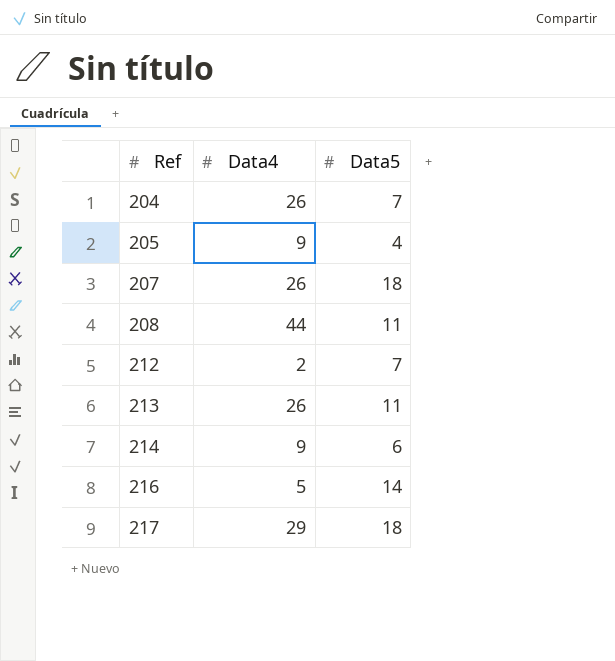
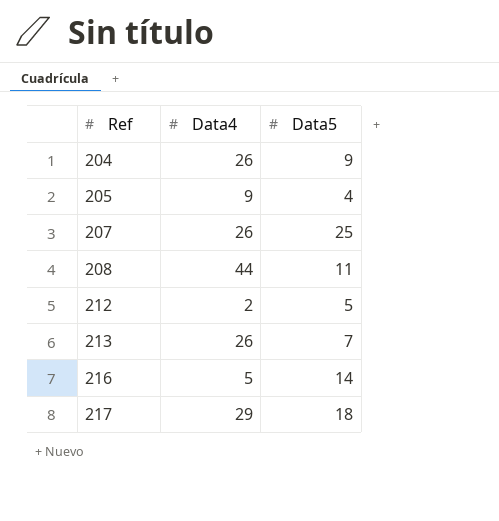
row 214: 9 | 6 -> none
204 | Data5: 7 -> 9
207 | Data5: 18 -> 25
212 | Data5: 7 -> 5
213 | Data5: 11 -> 7

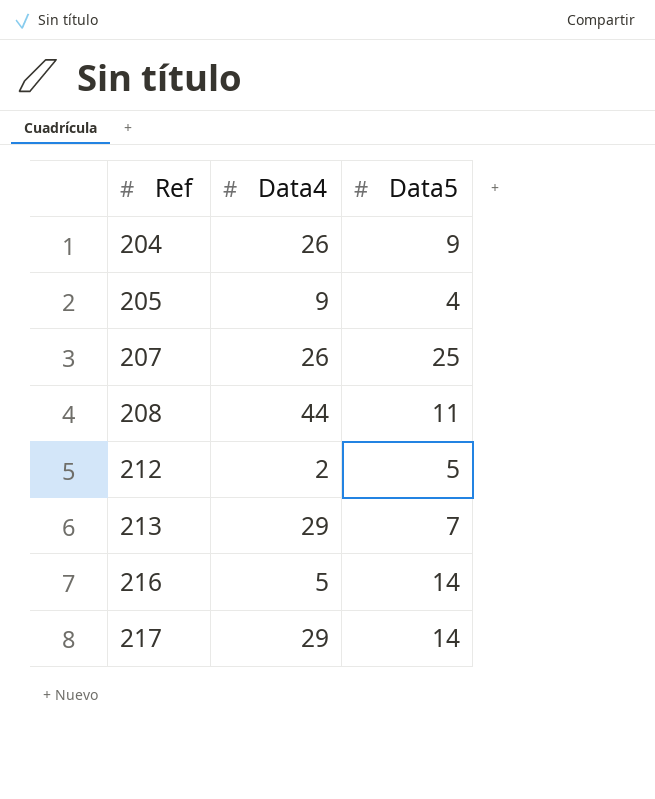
213 | Data4: 26 -> 29
217 | Data5: 18 -> 14

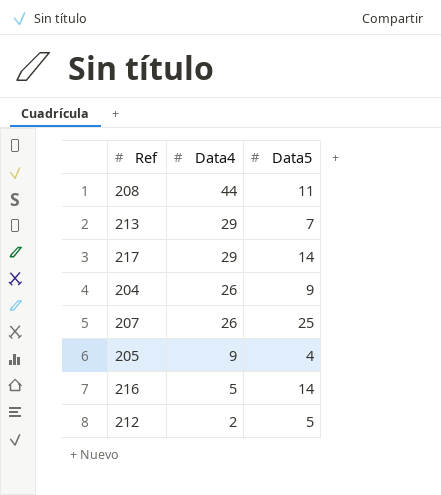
row order: Ref ascending -> Data4 descending

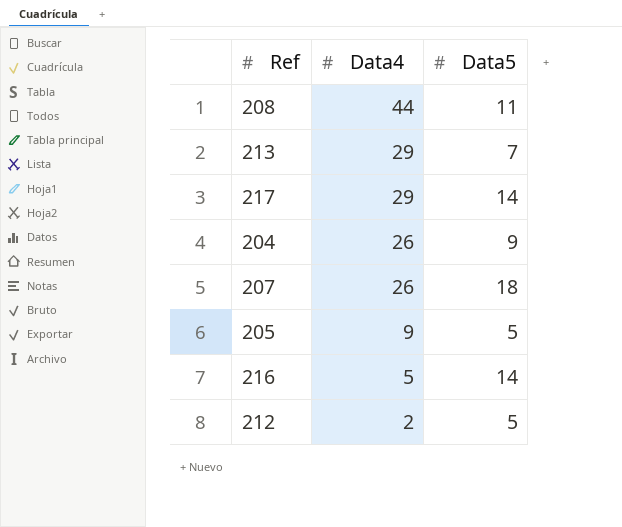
207 | Data5: 25 -> 18
205 | Data5: 4 -> 5

